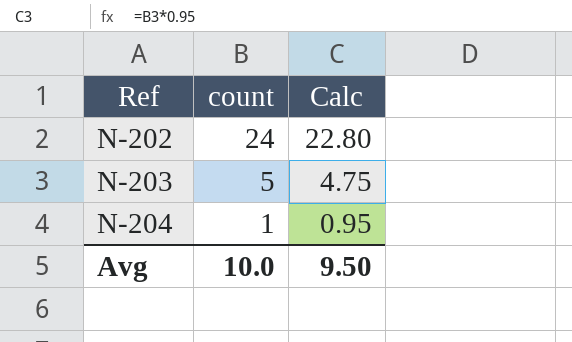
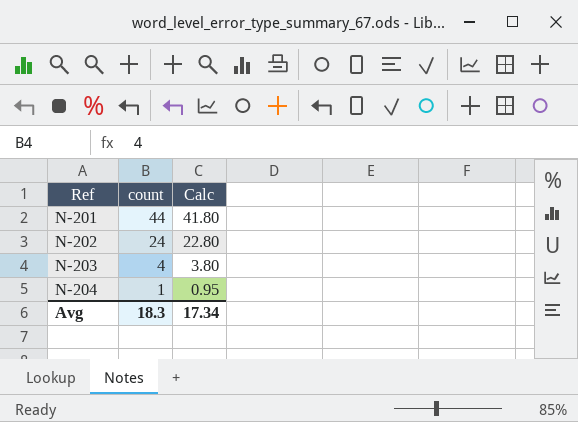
row N-201: none -> 44 | 41.80
N-203 | count: 5 -> 4
N-203 | Calc: 4.75 -> 3.80
Avg | count: 10.0 -> 18.3
Avg | Calc: 9.50 -> 17.34

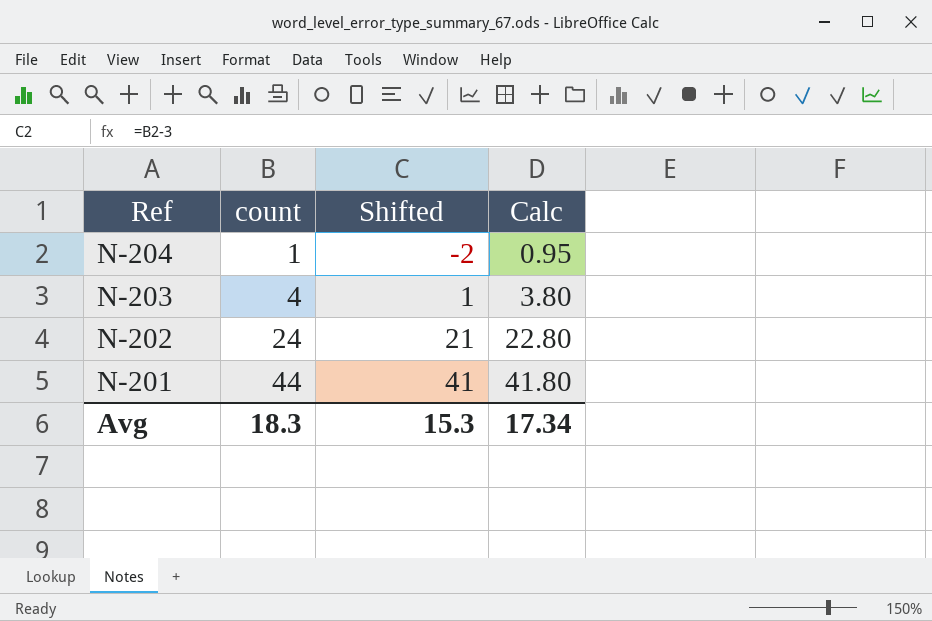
row order: Ref ascending -> Ref descending
column Shifted | formula: none -> [count] - 3

